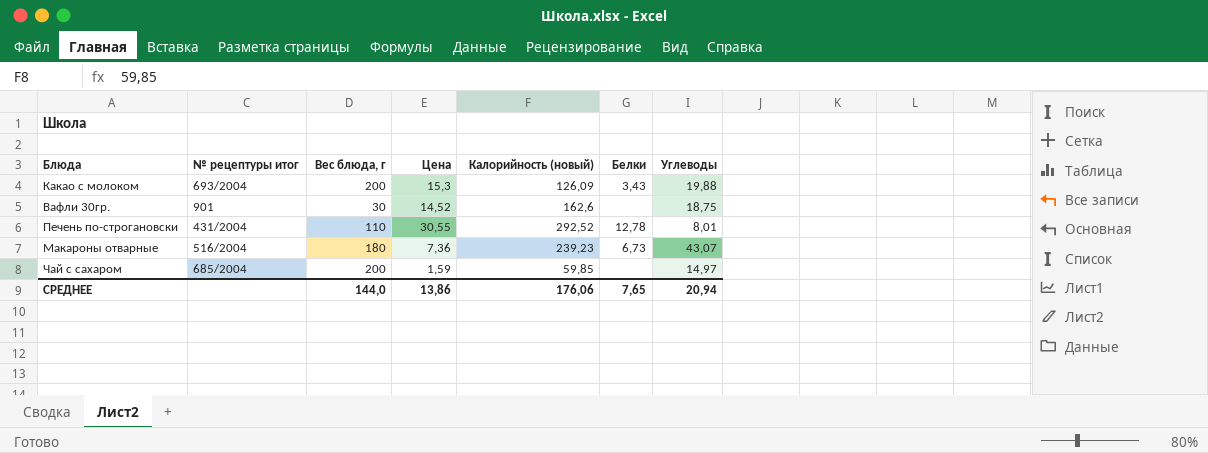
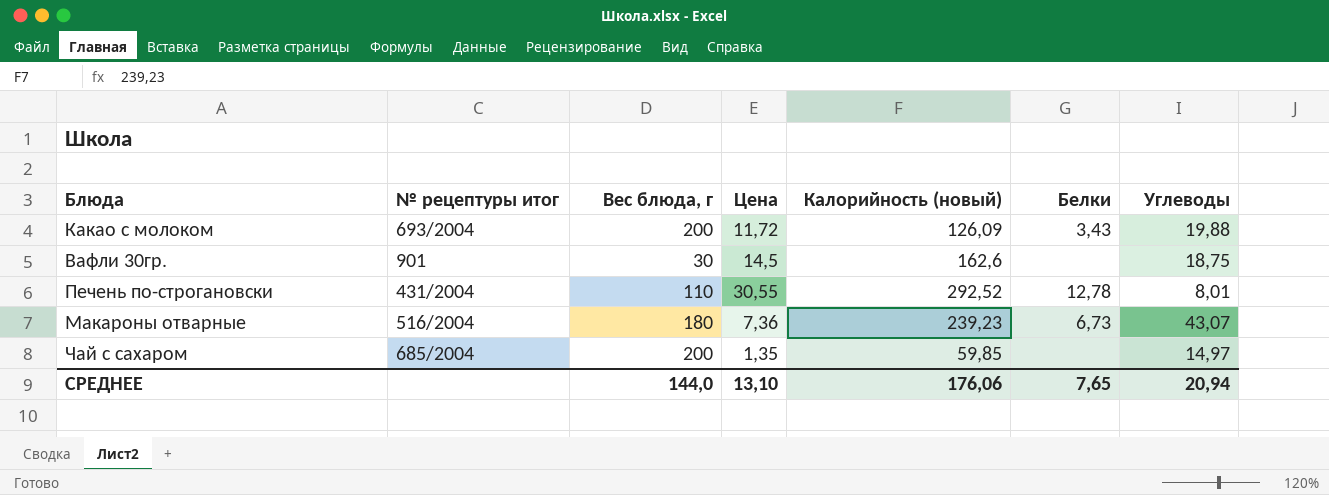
Какао с молоком | Цена: 15,3 -> 11,72
Вафли 30гр. | Цена: 14,52 -> 14,5
Чай с сахаром | Цена: 1,59 -> 1,35
СРЕДНЕЕ | Цена: 13,86 -> 13,10

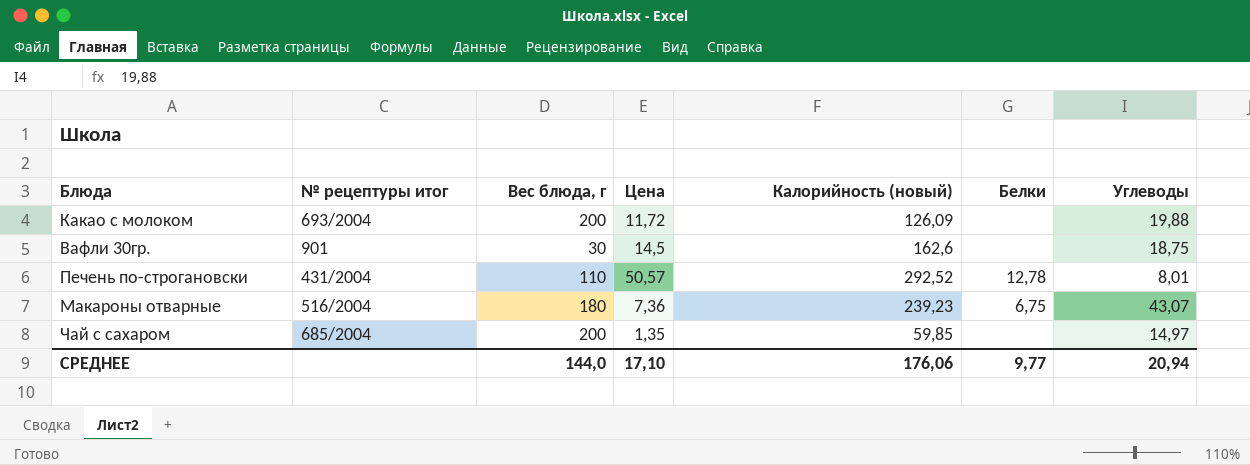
Какао с молоком | Белки: 3,43 -> none
Печень по-строгановски | Цена: 30,55 -> 50,57
Макароны отварные | Белки: 6,73 -> 6,75
СРЕДНЕЕ | Цена: 13,10 -> 17,10
СРЕДНЕЕ | Белки: 7,65 -> 9,77

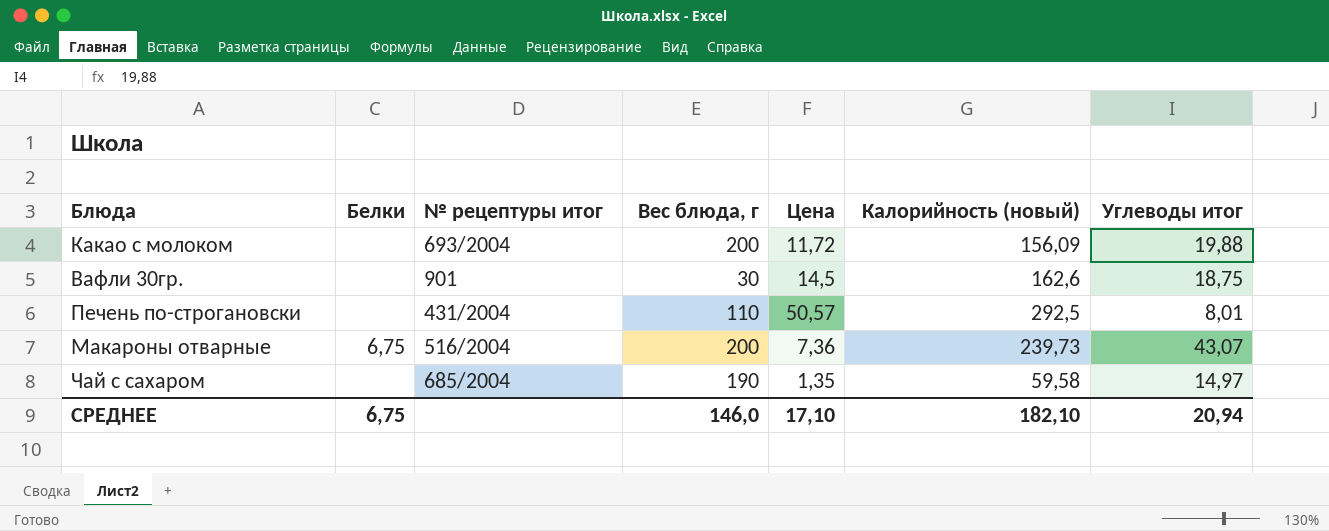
column Белки | position: 6 -> 2
column name: Углеводы -> Углеводы итог
Какао с молоком | Калорийность (новый): 126,09 -> 156,09
Печень по-строгановски | Белки: 12,78 -> none
Печень по-строгановски | Калорийность (новый): 292,52 -> 292,5
Макароны отварные | Вес блюда, г: 180 -> 200
Макароны отварные | Калорийность (новый): 239,23 -> 239,73
Чай с сахаром | Вес блюда, г: 200 -> 190
Чай с сахаром | Калорийность (новый): 59,85 -> 59,58
СРЕДНЕЕ | Белки: 9,77 -> 6,75
СРЕДНЕЕ | Вес блюда, г: 144,0 -> 146,0
СРЕДНЕЕ | Калорийность (новый): 176,06 -> 182,10

